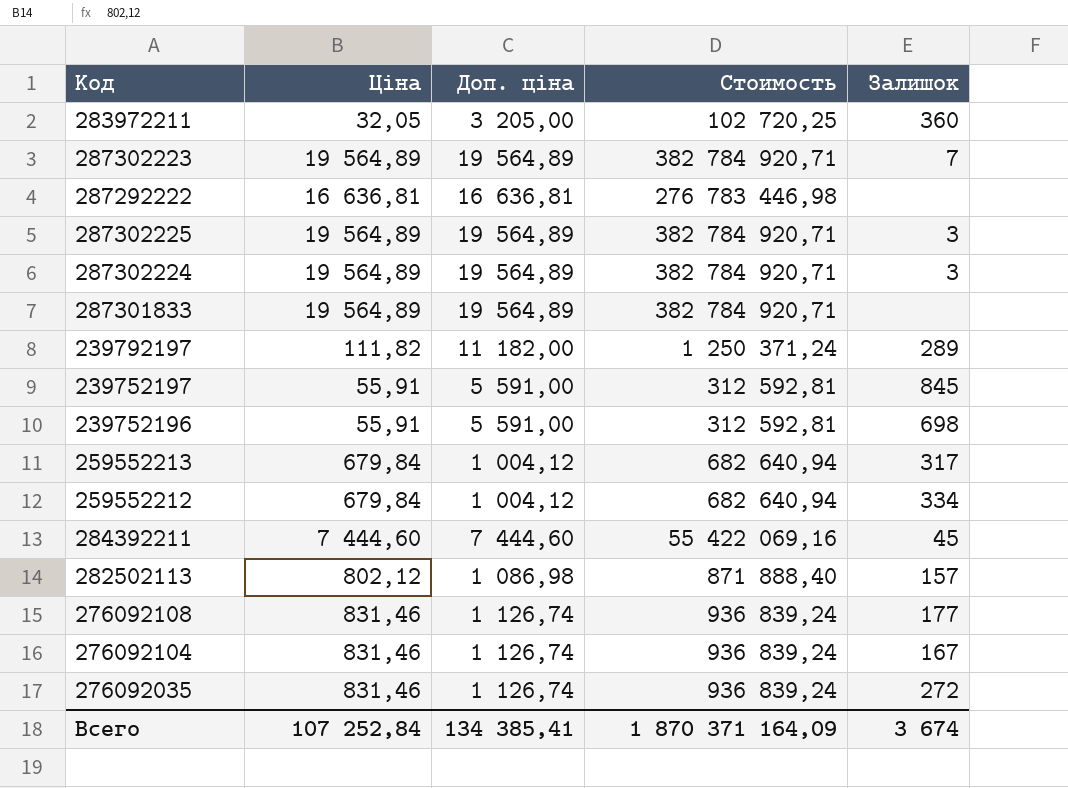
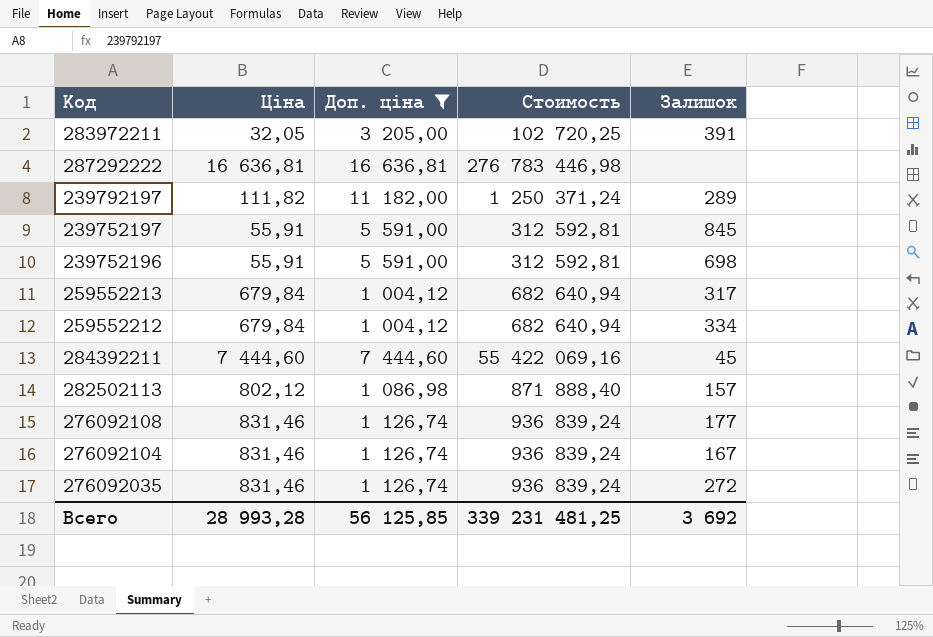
filter: none -> Доп. ціна != 19 564,89
283972211 | Залишок: 360 -> 391
Всего | Ціна: 107 252,84 -> 28 993,28
Всего | Доп. ціна: 134 385,41 -> 56 125,85
Всего | Стоимость: 1 870 371 164,09 -> 339 231 481,25
Всего | Залишок: 3 674 -> 3 692

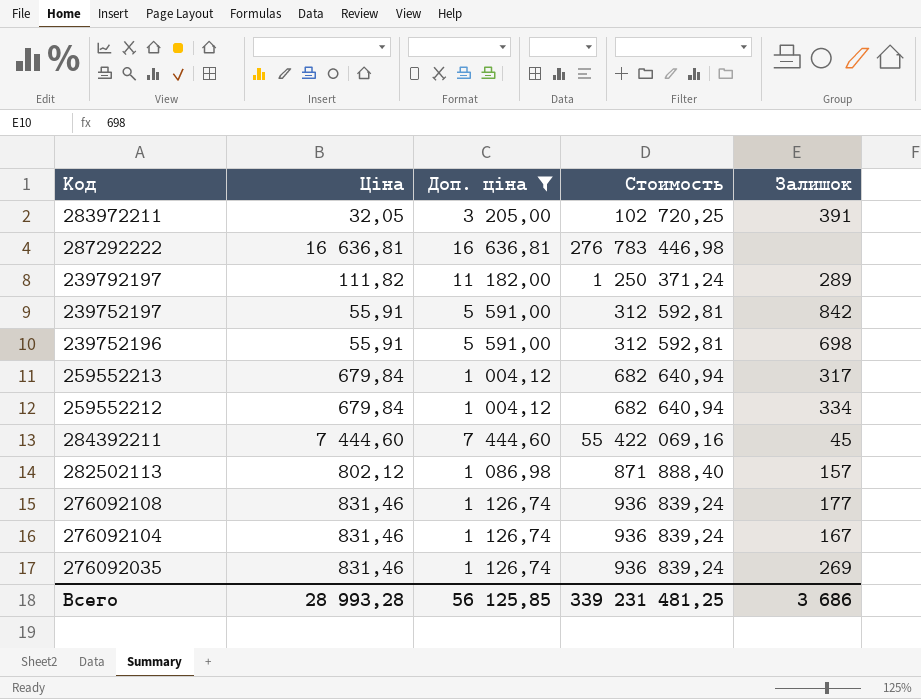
239752197 | Залишок: 845 -> 842
276092035 | Залишок: 272 -> 269
Всего | Залишок: 3 692 -> 3 686

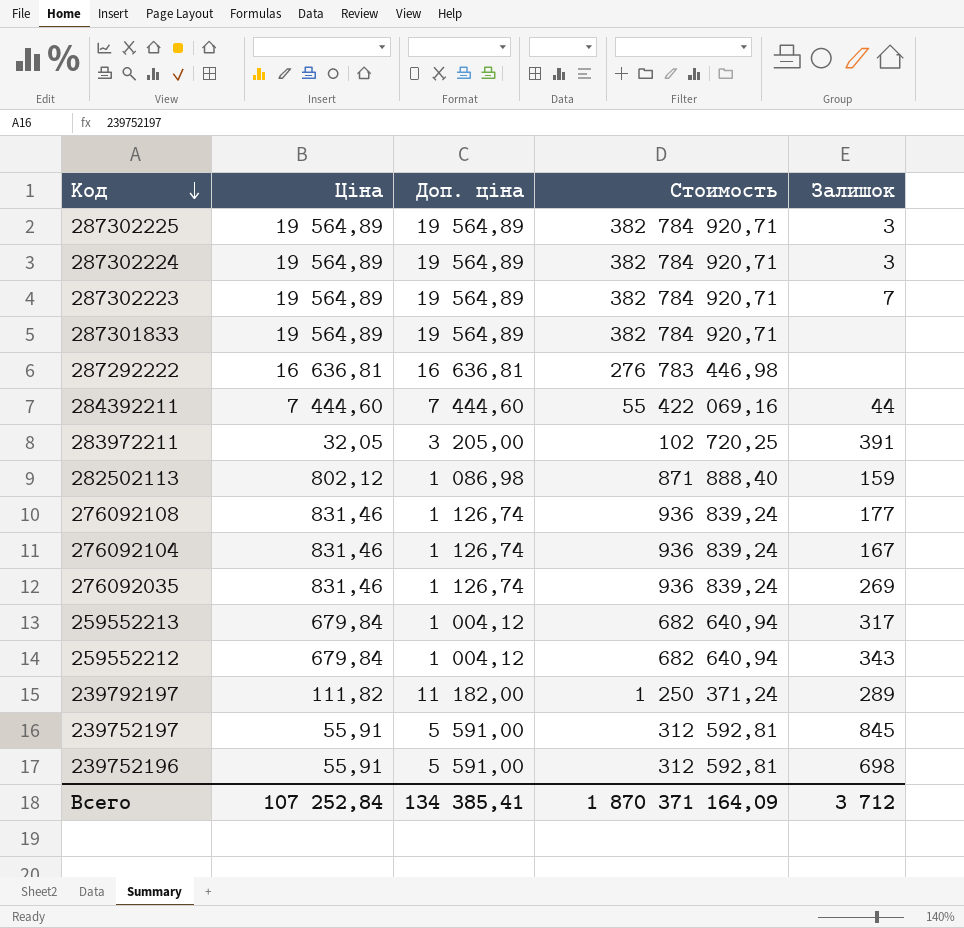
filter: Доп. ціна != 19 564,89 -> none
row order: none -> Код descending
284392211 | Залишок: 45 -> 44
282502113 | Залишок: 157 -> 159
259552212 | Залишок: 334 -> 343
239752197 | Залишок: 842 -> 845
Всего | Ціна: 28 993,28 -> 107 252,84
Всего | Доп. ціна: 56 125,85 -> 134 385,41
Всего | Стоимость: 339 231 481,25 -> 1 870 371 164,09
Всего | Залишок: 3 686 -> 3 712

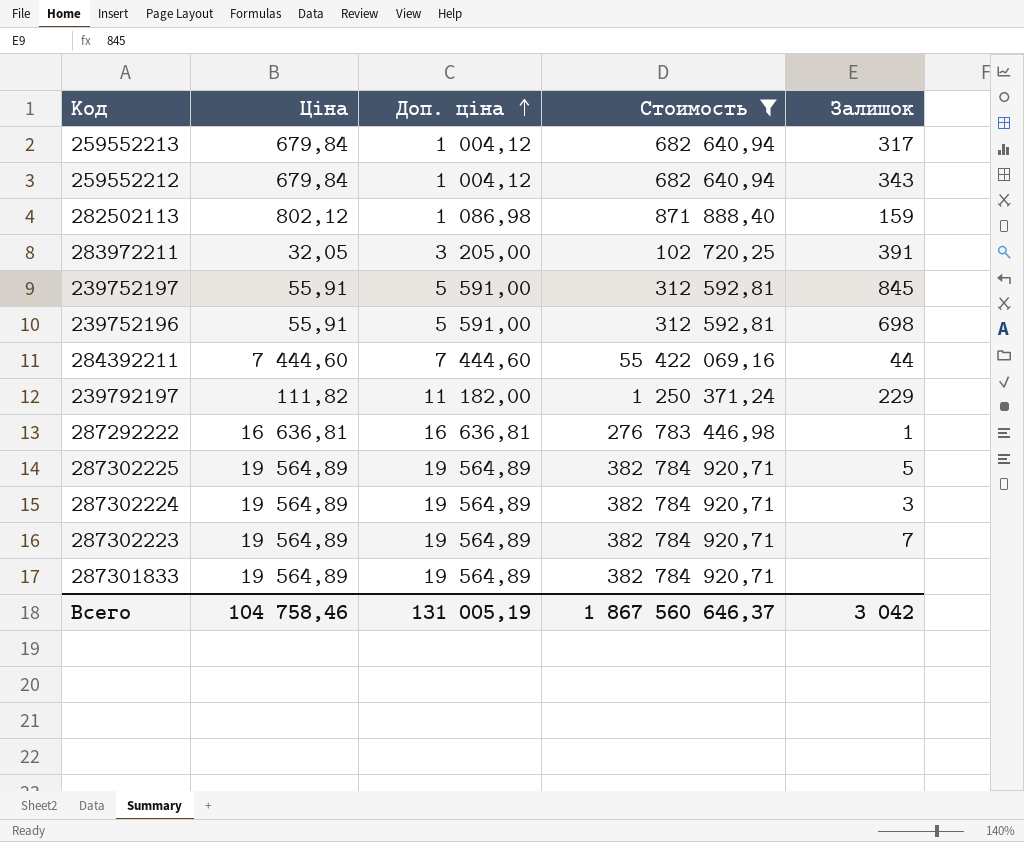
filter: none -> Стоимость != 936 839,24
row order: Код descending -> Доп. ціна ascending
239792197 | Залишок: 289 -> 229
287292222 | Залишок: none -> 1
287302225 | Залишок: 3 -> 5
Всего | Ціна: 107 252,84 -> 104 758,46
Всего | Доп. ціна: 134 385,41 -> 131 005,19
Всего | Стоимость: 1 870 371 164,09 -> 1 867 560 646,37
Всего | Залишок: 3 712 -> 3 042

